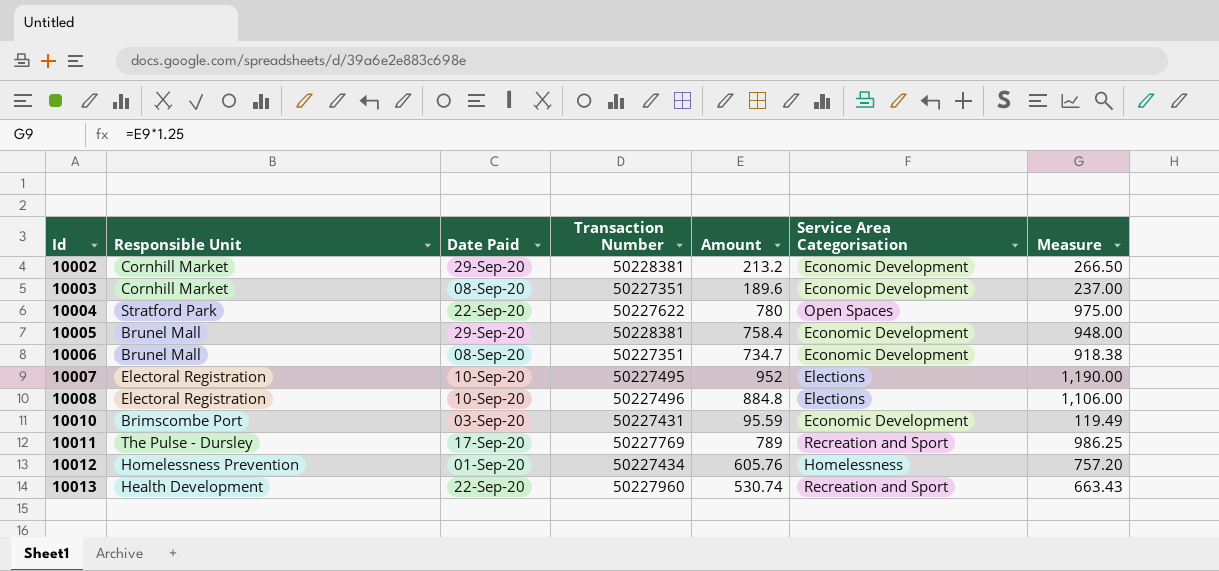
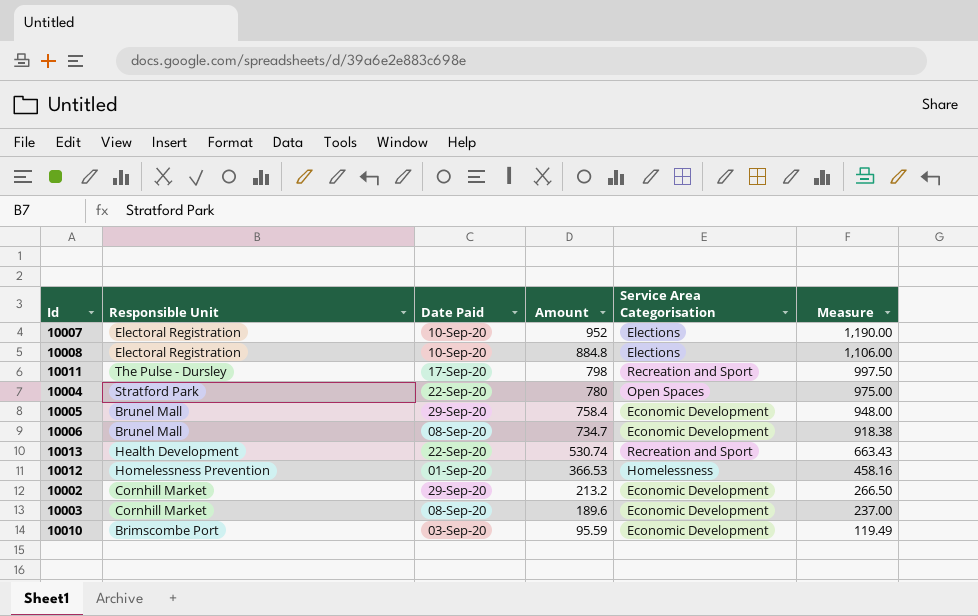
row order: Id ascending -> Amount descending
column Transaction Number | position: 4 -> none
10011 | Amount: 789 -> 798
10011 | Measure: 986.25 -> 997.50
10012 | Amount: 605.76 -> 366.53
10012 | Measure: 757.20 -> 458.16

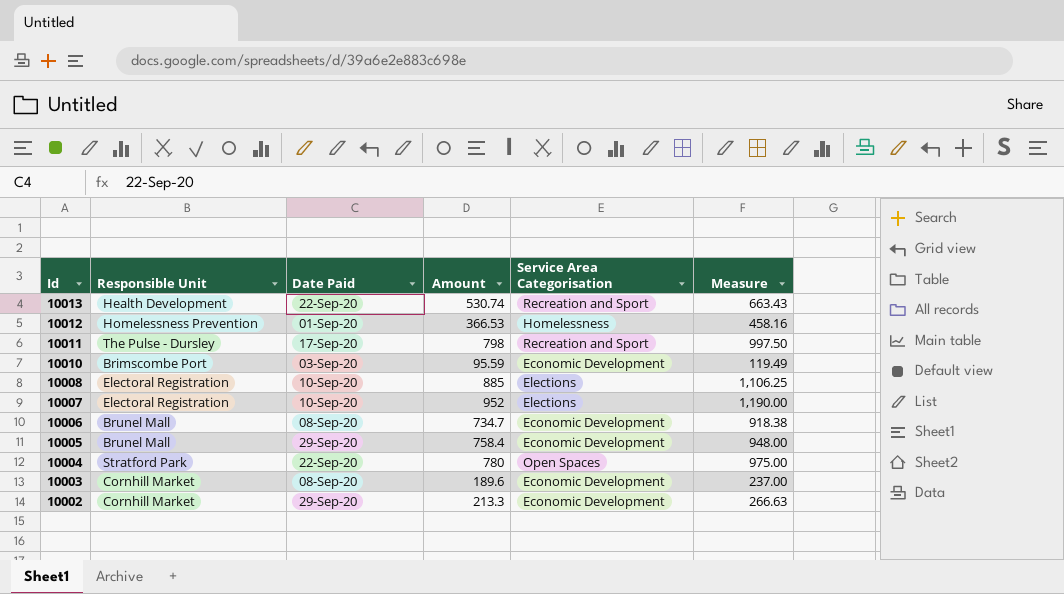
row order: Amount descending -> Id descending
10008 | Amount: 884.8 -> 885
10008 | Measure: 1,106.00 -> 1,106.25
10002 | Amount: 213.2 -> 213.3
10002 | Measure: 266.50 -> 266.63

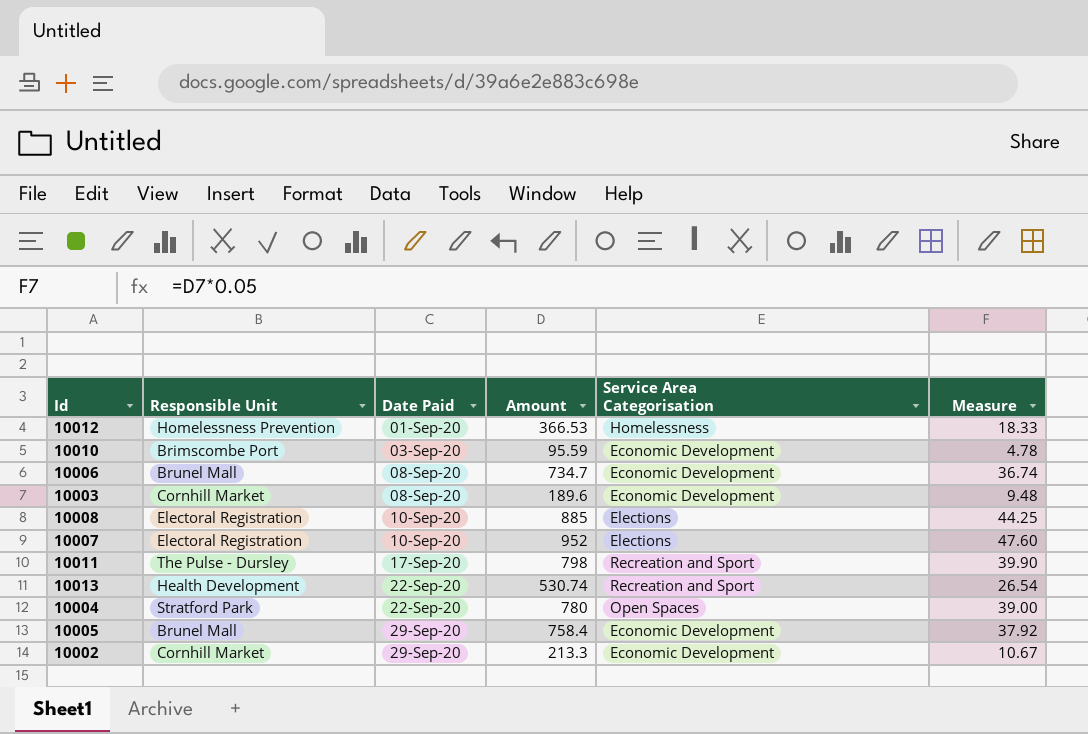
row order: Id descending -> Date Paid ascending
column Measure | formula: [Amount] * 1.25 -> [Amount] * 0.05

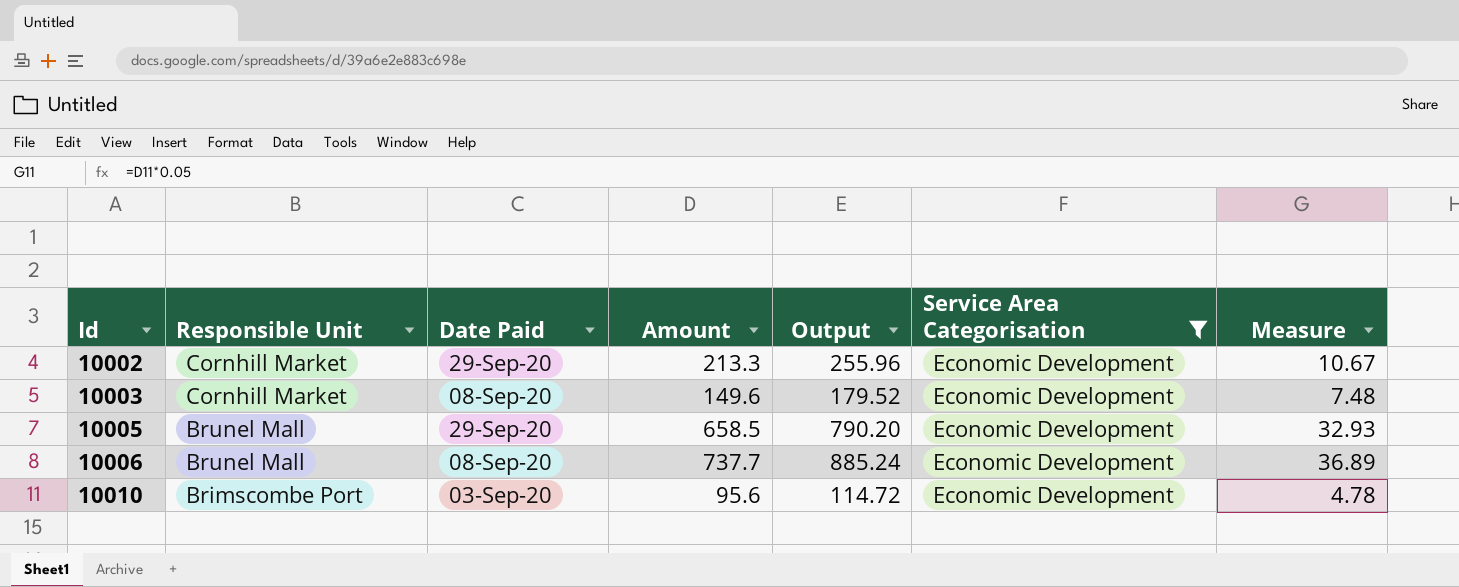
filter: none -> Service Area Categorisation = Economic Development
row order: Date Paid ascending -> Id ascending
column Output | formula: none -> [Amount] * 1.2
10003 | Amount: 189.6 -> 149.6
10003 | Measure: 9.48 -> 7.48
10005 | Amount: 758.4 -> 658.5
10005 | Measure: 37.92 -> 32.93
10006 | Amount: 734.7 -> 737.7
10006 | Measure: 36.74 -> 36.89
10010 | Amount: 95.59 -> 95.6

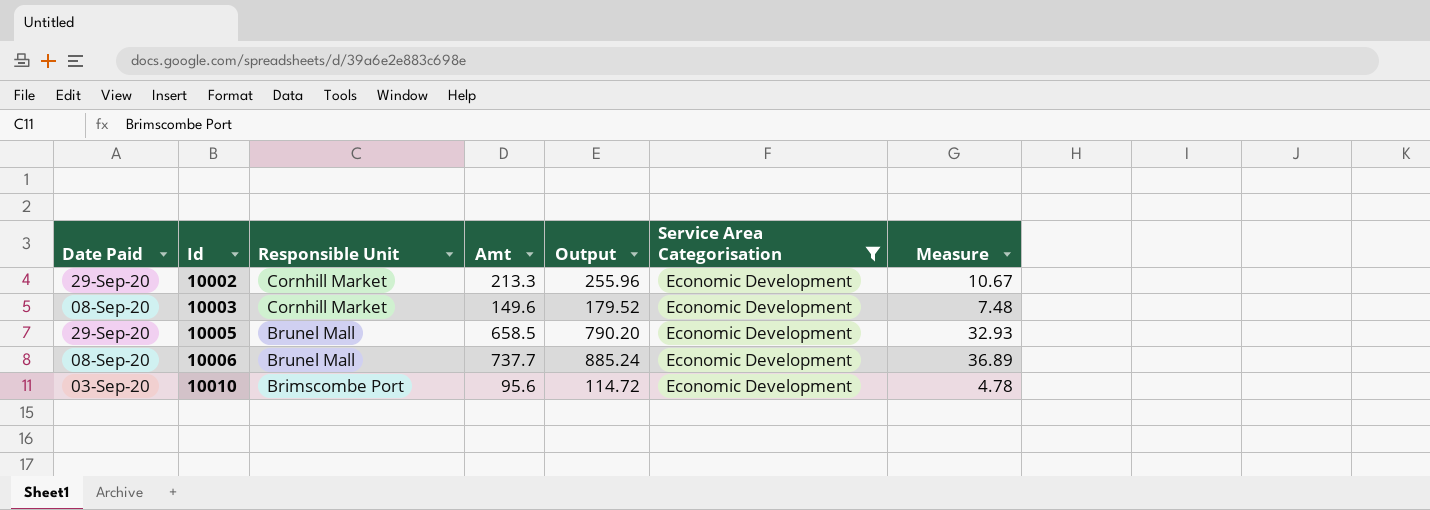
column Date Paid | position: 3 -> 1
column name: Amount -> Amt

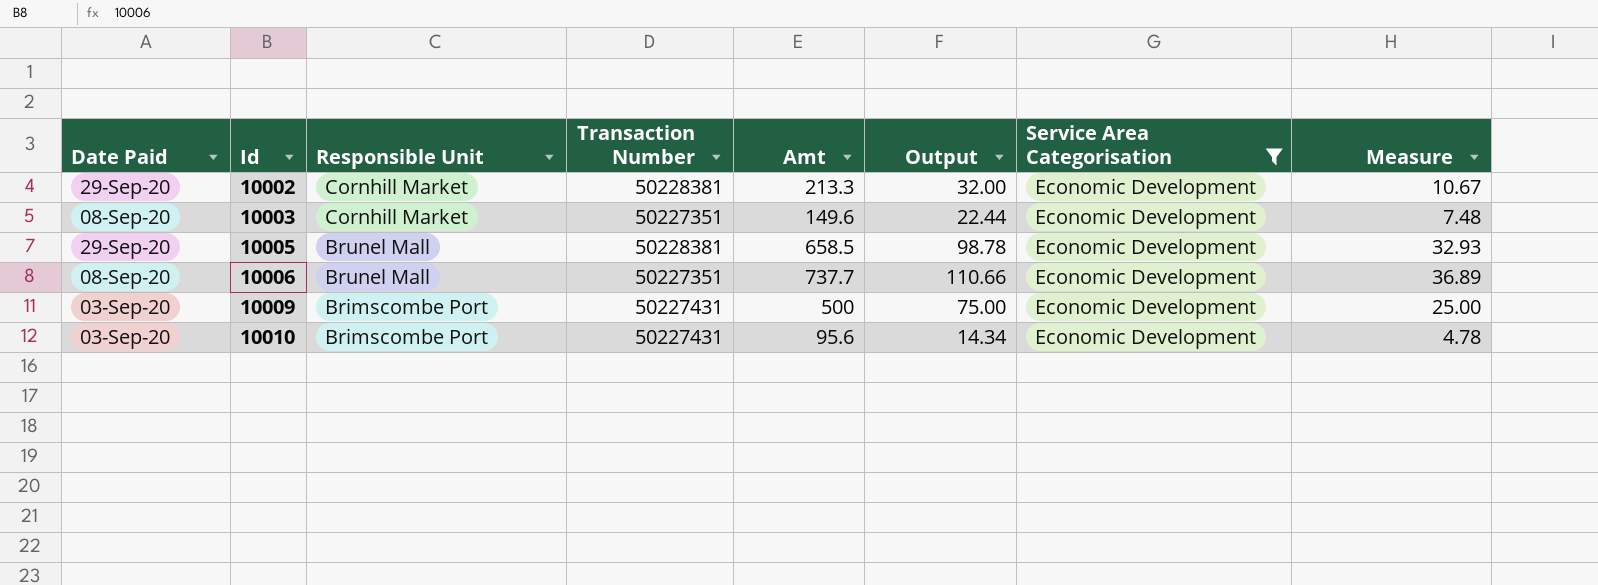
column Transaction Number | position: none -> 4
column Output | formula: [Amt] * 1.2 -> [Amt] * 0.15
row 10009: none -> 03-Sep-20 | Brimscombe Port | 50227431 | 500 | 75.00 | Economic Development | 25.00

